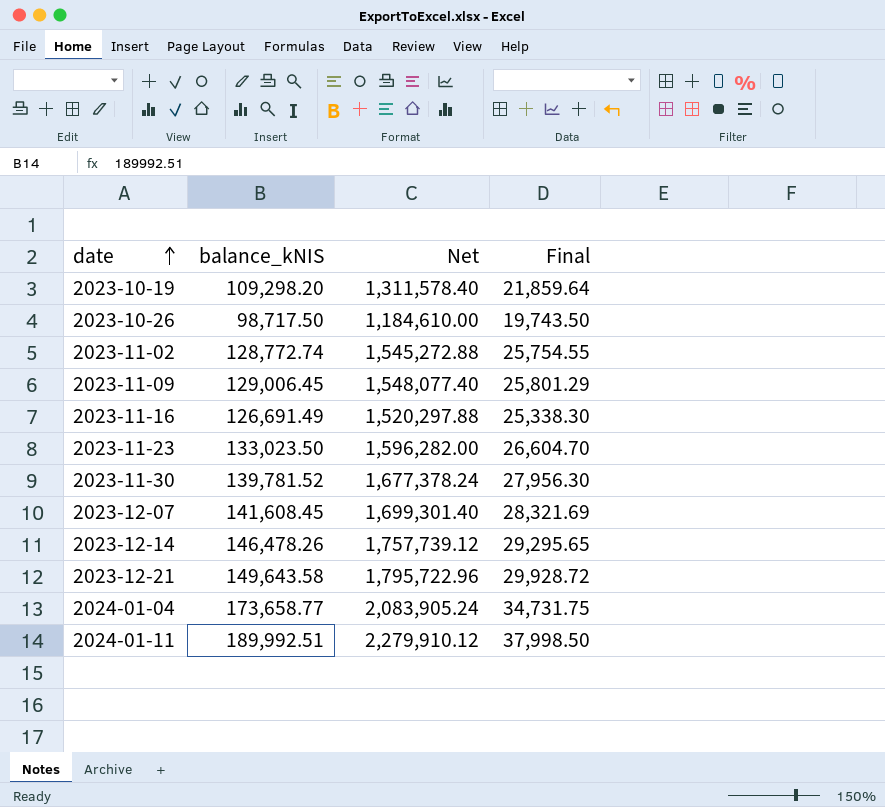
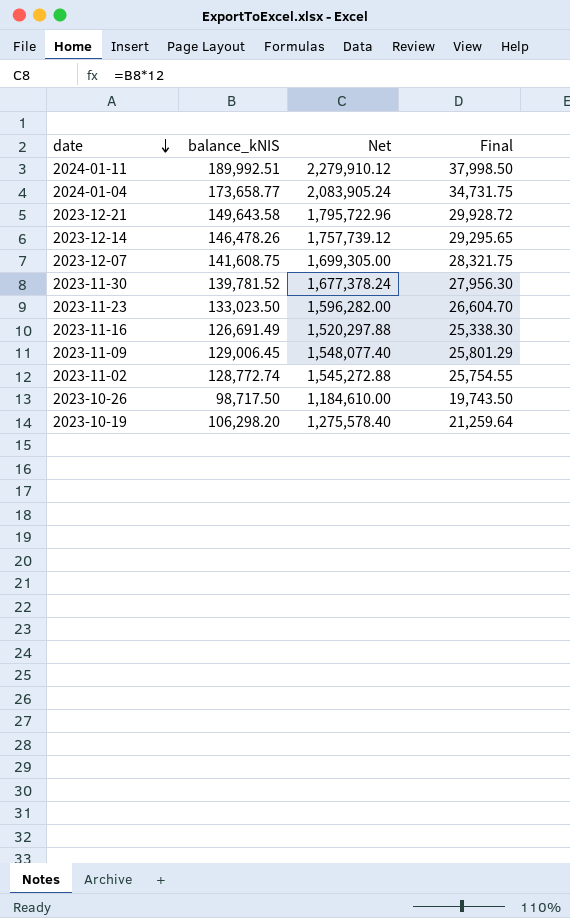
row order: date ascending -> date descending
2023-12-07 | balance_kNIS: 141,608.45 -> 141,608.75
2023-12-07 | Net: 1,699,301.40 -> 1,699,305.00
2023-12-07 | Final: 28,321.69 -> 28,321.75
2023-10-19 | balance_kNIS: 109,298.20 -> 106,298.20
2023-10-19 | Net: 1,311,578.40 -> 1,275,578.40
2023-10-19 | Final: 21,859.64 -> 21,259.64

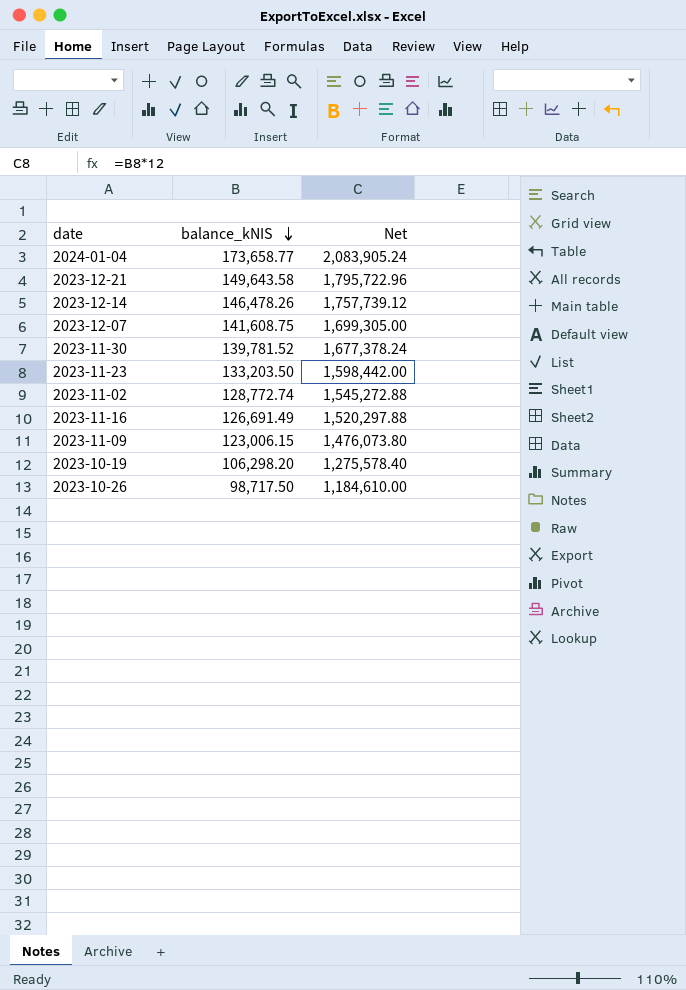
row order: date descending -> balance_kNIS descending
column Final | formula: [balance_kNIS] * 0.2 -> none
row 2024-01-11: 189,992.51 | 2,279,910.12 | 37,998.50 -> none
2023-11-23 | balance_kNIS: 133,023.50 -> 133,203.50
2023-11-23 | Net: 1,596,282.00 -> 1,598,442.00
2023-11-09 | balance_kNIS: 129,006.45 -> 123,006.15
2023-11-09 | Net: 1,548,077.40 -> 1,476,073.80

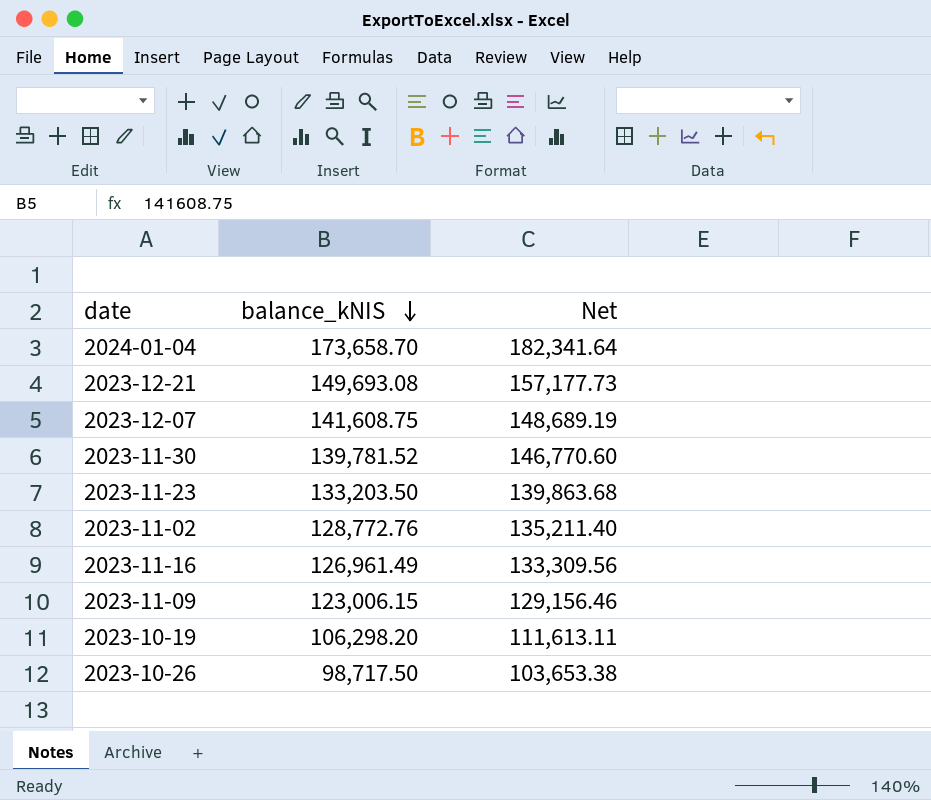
column Net | formula: [balance_kNIS] * 12 -> [balance_kNIS] * 1.05
row 2023-12-14: 146,478.26 | 1,757,739.12 -> none
2024-01-04 | balance_kNIS: 173,658.77 -> 173,658.70
2023-12-21 | balance_kNIS: 149,643.58 -> 149,693.08
2023-11-02 | balance_kNIS: 128,772.74 -> 128,772.76
2023-11-16 | balance_kNIS: 126,691.49 -> 126,961.49

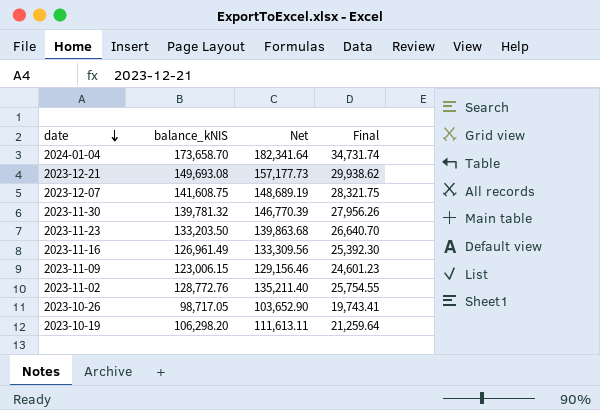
row order: balance_kNIS descending -> date descending
column Final | formula: none -> [balance_kNIS] * 0.2
2023-11-30 | balance_kNIS: 139,781.52 -> 139,781.32
2023-11-30 | Net: 146,770.60 -> 146,770.39
2023-10-26 | balance_kNIS: 98,717.50 -> 98,717.05
2023-10-26 | Net: 103,653.38 -> 103,652.90

